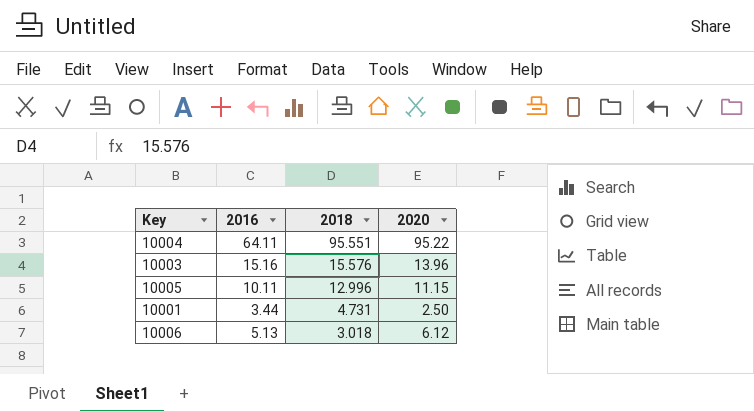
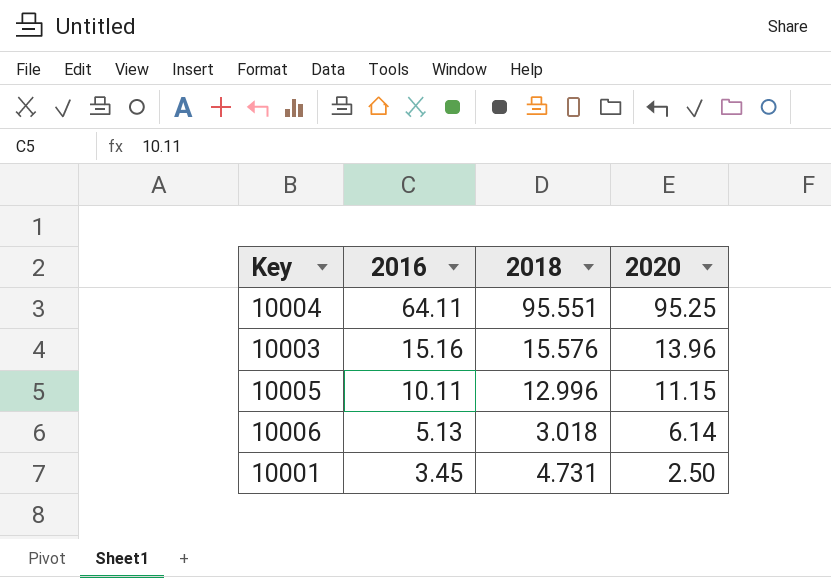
row order: 2018 descending -> 2016 descending
10004 | 2020: 95.22 -> 95.25
10006 | 2020: 6.12 -> 6.14
10001 | 2016: 3.44 -> 3.45

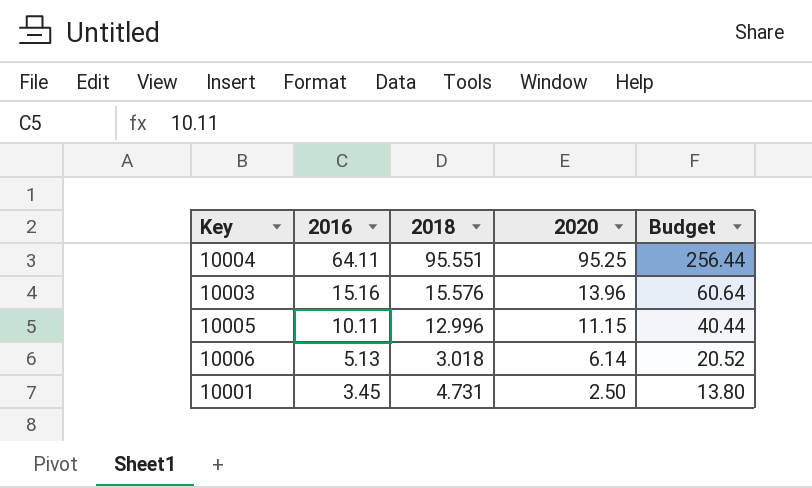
column Budget | formula: none -> [2016] * 4

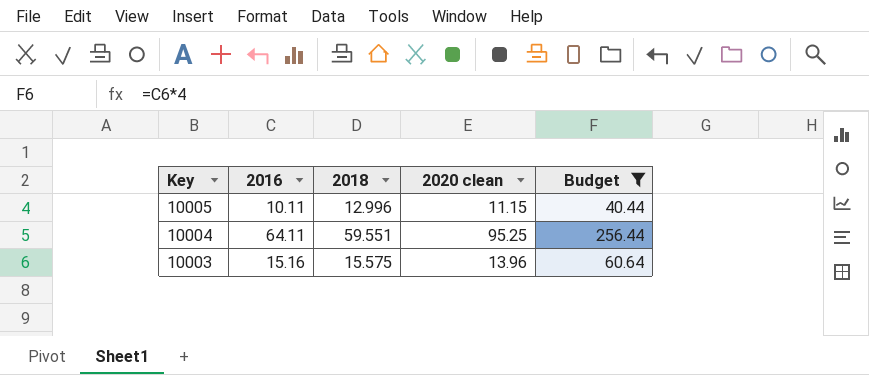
filter: none -> Budget >= 40.44
row order: 2016 descending -> Key descending
column name: 2020 -> 2020 clean
10004 | 2018: 95.551 -> 59.551
10003 | 2018: 15.576 -> 15.575

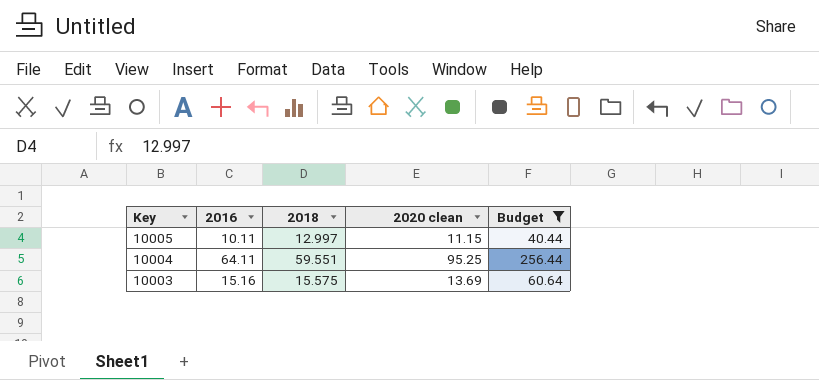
10005 | 2018: 12.996 -> 12.997
10003 | 2020 clean: 13.96 -> 13.69

